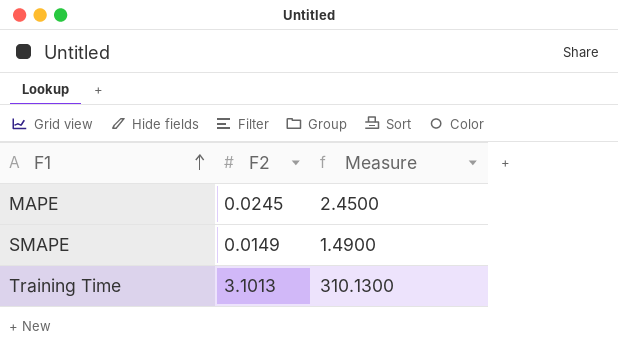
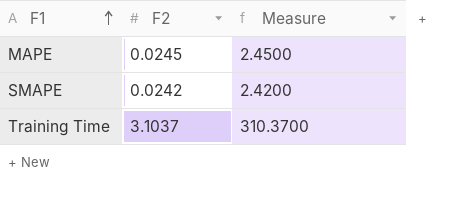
SMAPE | F2: 0.0149 -> 0.0242
SMAPE | Measure: 1.4900 -> 2.4200
Training Time | F2: 3.1013 -> 3.1037
Training Time | Measure: 310.1300 -> 310.3700

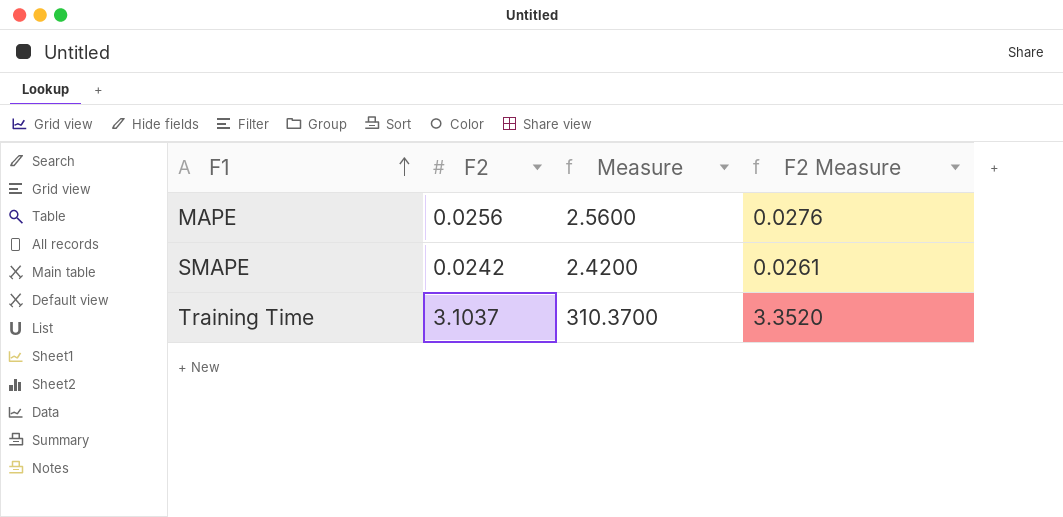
column F2 Measure | formula: none -> [F2] * 1.08
MAPE | F2: 0.0245 -> 0.0256
MAPE | Measure: 2.4500 -> 2.5600

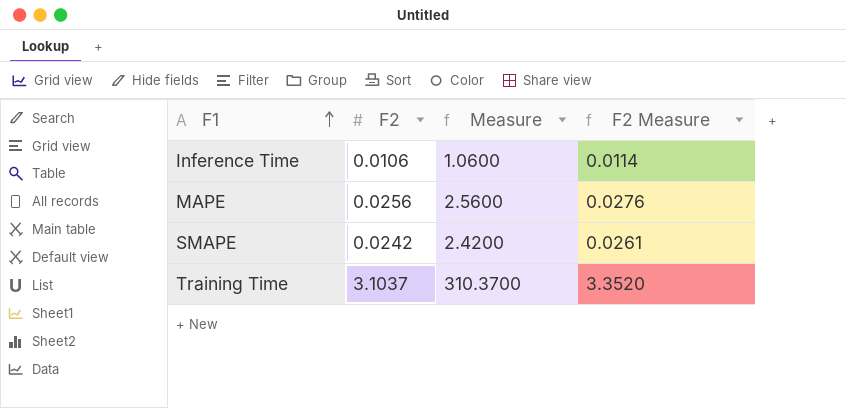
row Inference Time: none -> 0.0106 | 1.0600 | 0.0114

